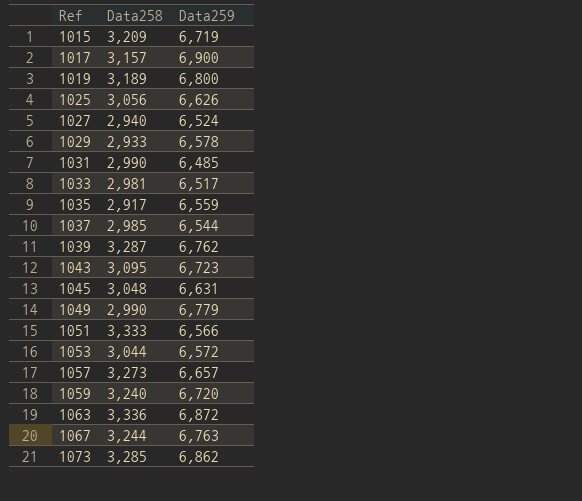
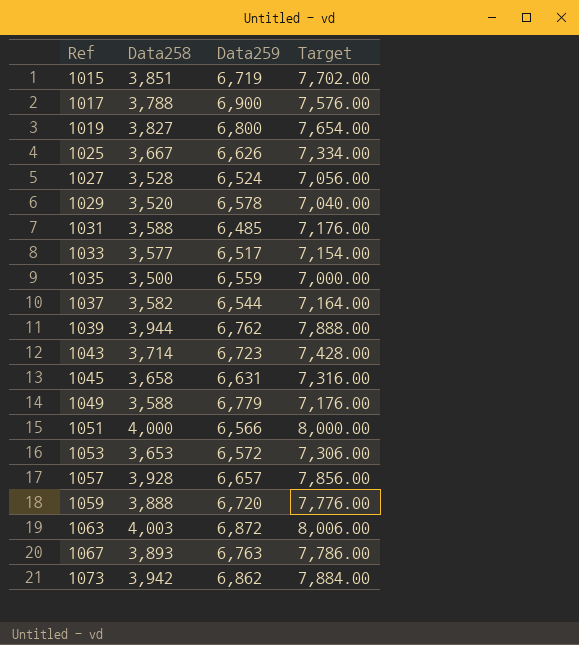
column Target | formula: none -> [Data258] * 2
1015 | Data258: 3,209 -> 3,851
1017 | Data258: 3,157 -> 3,788
1019 | Data258: 3,189 -> 3,827
1025 | Data258: 3,056 -> 3,667
1027 | Data258: 2,940 -> 3,528
1029 | Data258: 2,933 -> 3,520
1031 | Data258: 2,990 -> 3,588
1033 | Data258: 2,981 -> 3,577
1035 | Data258: 2,917 -> 3,500
1037 | Data258: 2,985 -> 3,582
1039 | Data258: 3,287 -> 3,944
1043 | Data258: 3,095 -> 3,714
1045 | Data258: 3,048 -> 3,658
1049 | Data258: 2,990 -> 3,588
1051 | Data258: 3,333 -> 4,000
1053 | Data258: 3,044 -> 3,653
1057 | Data258: 3,273 -> 3,928
1059 | Data258: 3,240 -> 3,888
1063 | Data258: 3,336 -> 4,003
1067 | Data258: 3,244 -> 3,893
1073 | Data258: 3,285 -> 3,942

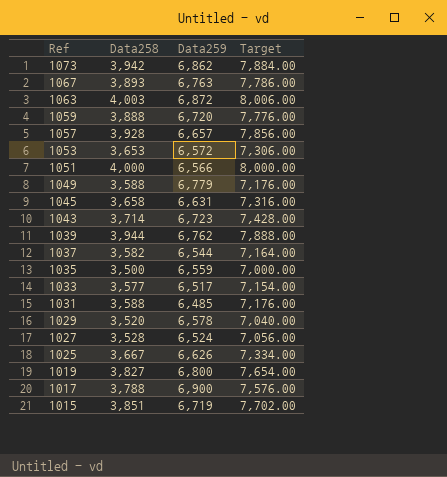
row order: Ref ascending -> Ref descending

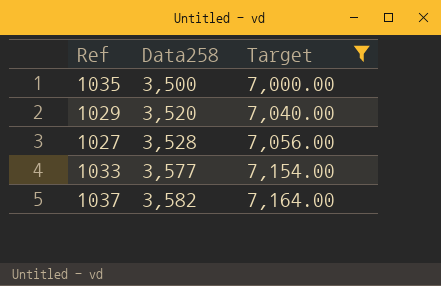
filter: none -> Target <= 7,164.00
row order: Ref descending -> Data258 ascending
column Data259 | position: 3 -> none

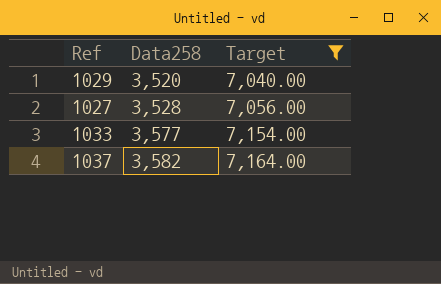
row 1035: 3,500 | 7,000.00 -> none

